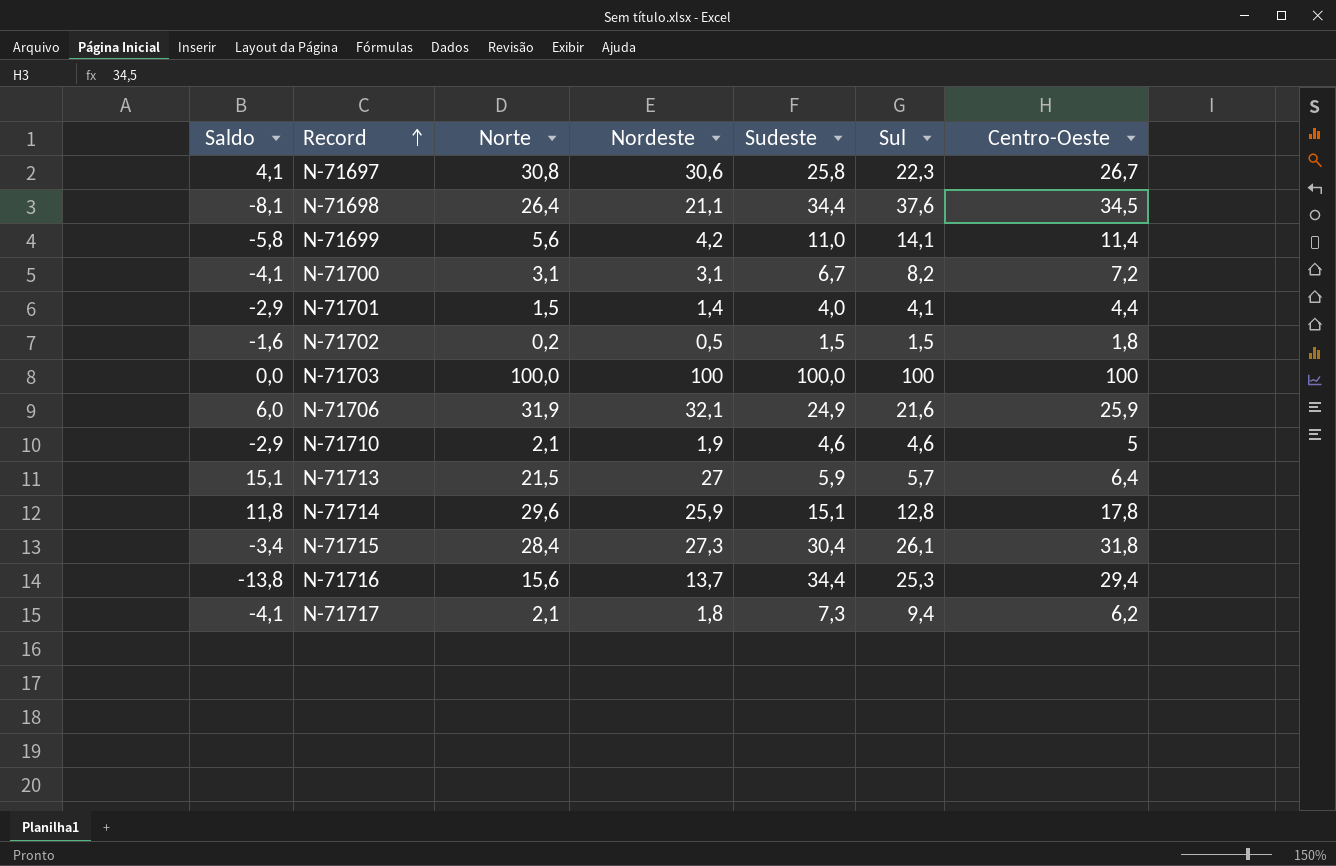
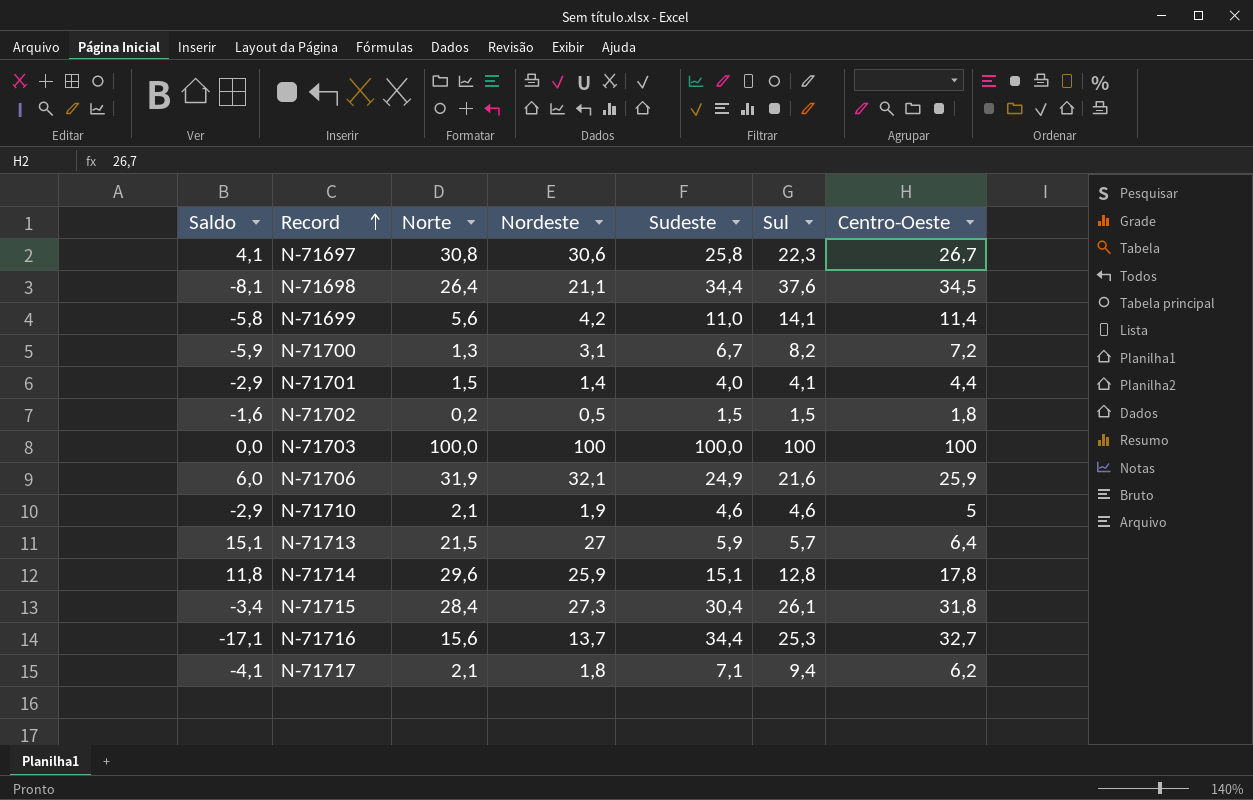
N-71700 | Saldo: -4,1 -> -5,9
N-71700 | Norte: 3,1 -> 1,3
N-71716 | Saldo: -13,8 -> -17,1
N-71716 | Centro-Oeste: 29,4 -> 32,7
N-71717 | Sudeste: 7,3 -> 7,1

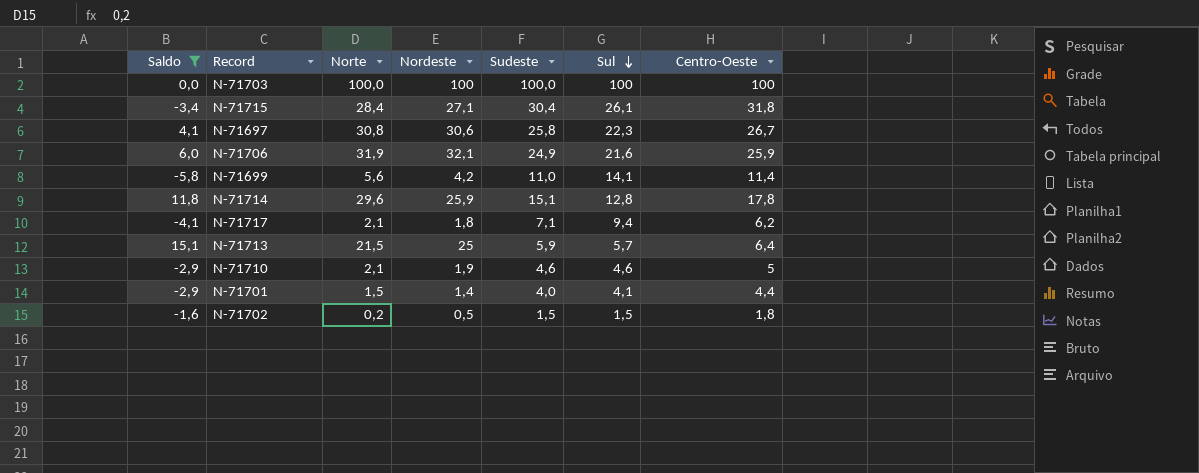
filter: none -> Saldo >= -5,8
row order: Record ascending -> Sul descending
N-71715 | Nordeste: 27,3 -> 27,1
N-71713 | Nordeste: 27 -> 25

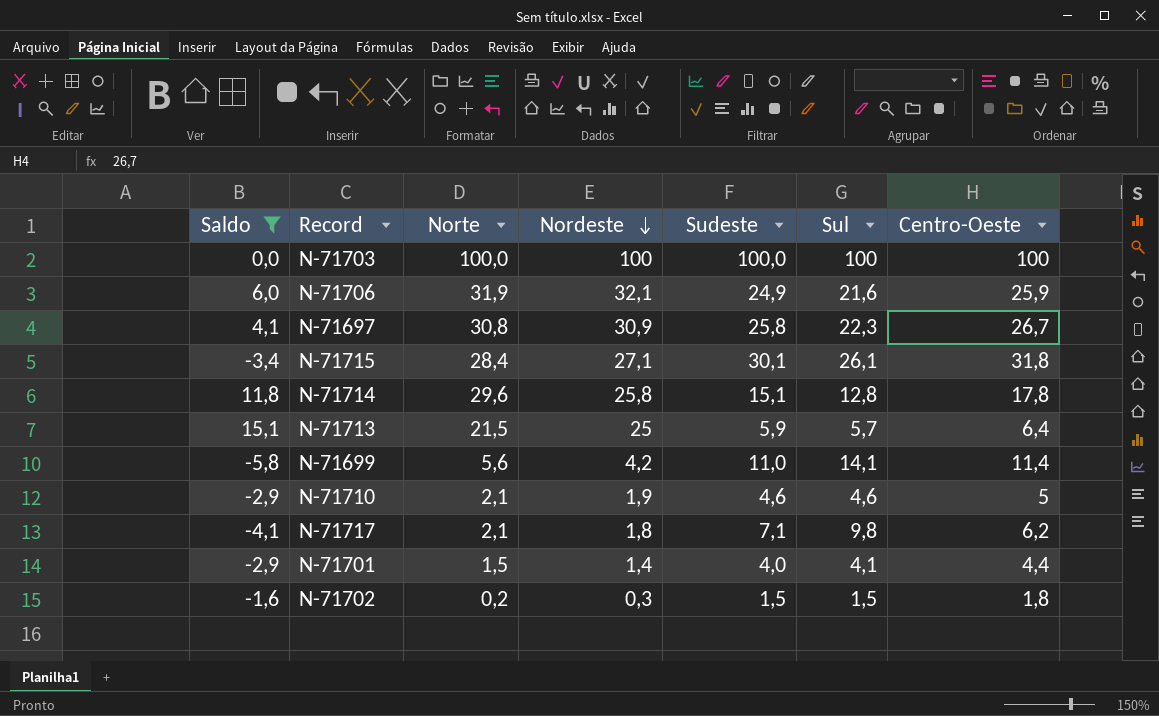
row order: Sul descending -> Nordeste descending
N-71697 | Nordeste: 30,6 -> 30,9
N-71715 | Sudeste: 30,4 -> 30,1
N-71714 | Nordeste: 25,9 -> 25,8
N-71717 | Sul: 9,4 -> 9,8
N-71702 | Nordeste: 0,5 -> 0,3

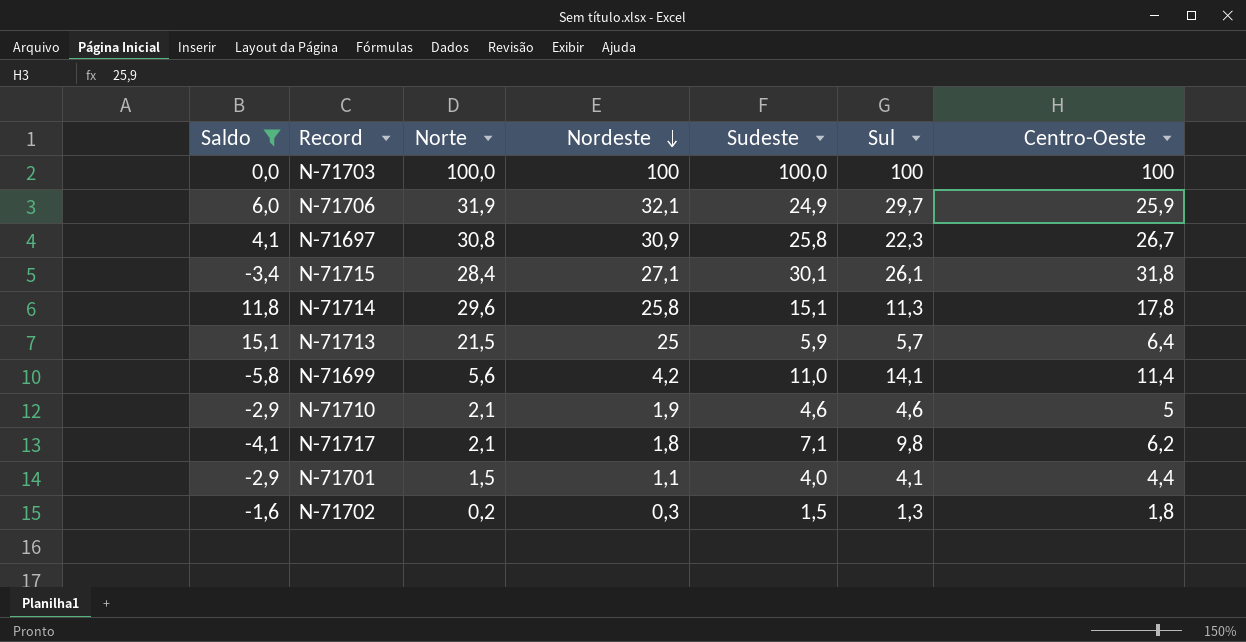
N-71706 | Sul: 21,6 -> 29,7
N-71714 | Sul: 12,8 -> 11,3
N-71701 | Nordeste: 1,4 -> 1,1
N-71702 | Sul: 1,5 -> 1,3

